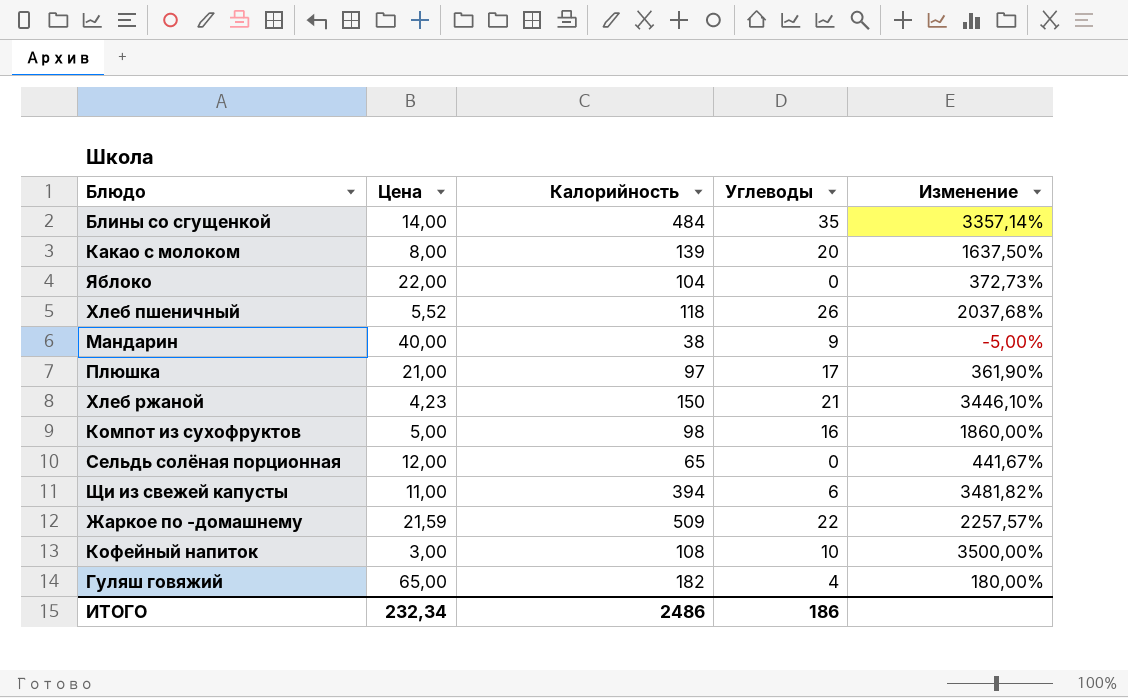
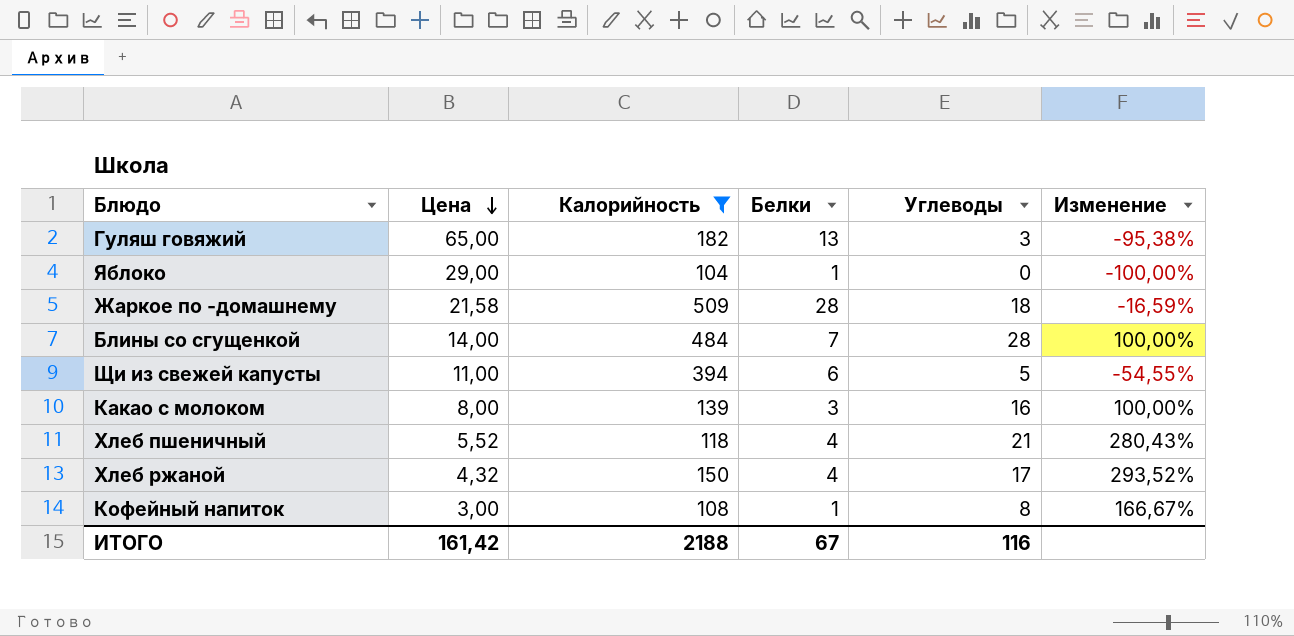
filter: none -> Калорийность >= 104
row order: none -> Цена descending
column Белки | position: none -> 4
column Изменение | formula: ([Калорийность] - [Цена]) / [Цена] -> ([Углеводы] - [Цена]) / [Цена]
Гуляш говяжий | Углеводы: 4 -> 3
Яблоко | Цена: 22,00 -> 29,00
Жаркое по -домашнему | Цена: 21,59 -> 21,58
Жаркое по -домашнему | Углеводы: 22 -> 18
Блины со сгущенкой | Углеводы: 35 -> 28
Щи из свежей капусты | Углеводы: 6 -> 5
Какао с молоком | Углеводы: 20 -> 16
Хлеб пшеничный | Углеводы: 26 -> 21
Хлеб ржаной | Цена: 4,23 -> 4,32
Хлеб ржаной | Углеводы: 21 -> 17
Кофейный напиток | Углеводы: 10 -> 8
ИТОГО | Цена: 232,34 -> 161,42
ИТОГО | Калорийность: 2486 -> 2188
ИТОГО | Углеводы: 186 -> 116

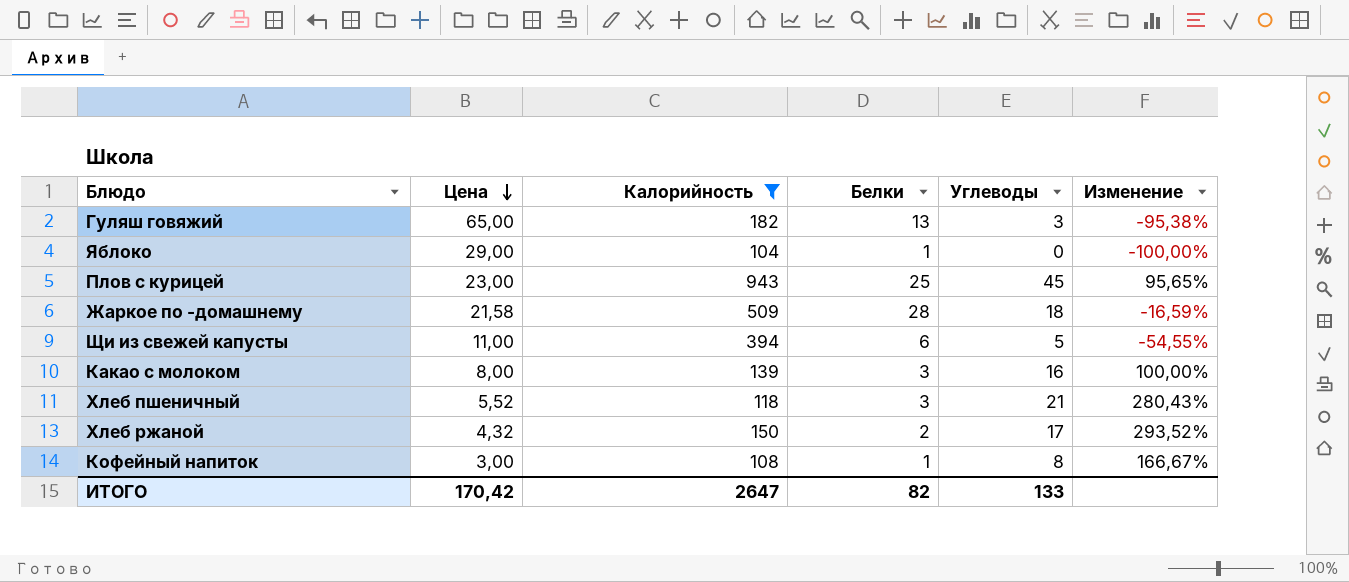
row Блины со сгущенкой: 14,00 | 484 | 7 | 28 | 100,00% -> none
row Плов с курицей: none -> 23,00 | 943 | 25 | 45 | 95,65%
Хлеб пшеничный | Белки: 4 -> 3
Хлеб ржаной | Белки: 4 -> 2
ИТОГО | Цена: 161,42 -> 170,42
ИТОГО | Калорийность: 2188 -> 2647
ИТОГО | Белки: 67 -> 82
ИТОГО | Углеводы: 116 -> 133

